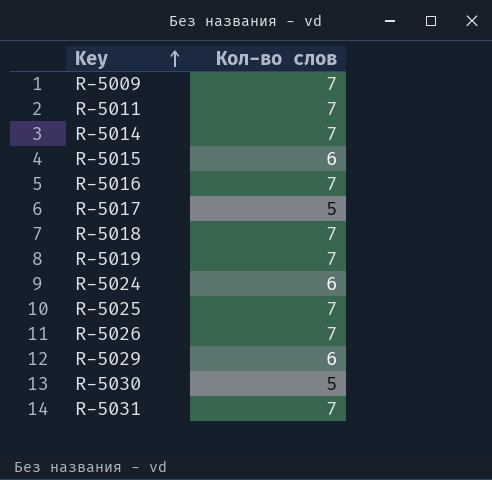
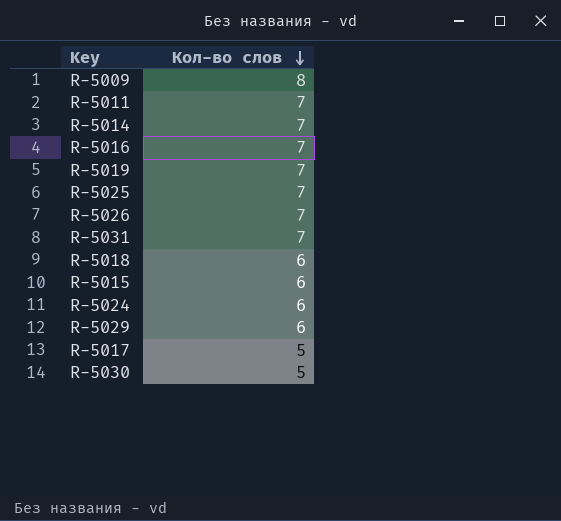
row order: Key ascending -> Кол-во слов descending
R-5009 | Кол-во слов: 7 -> 8
R-5018 | Кол-во слов: 7 -> 6

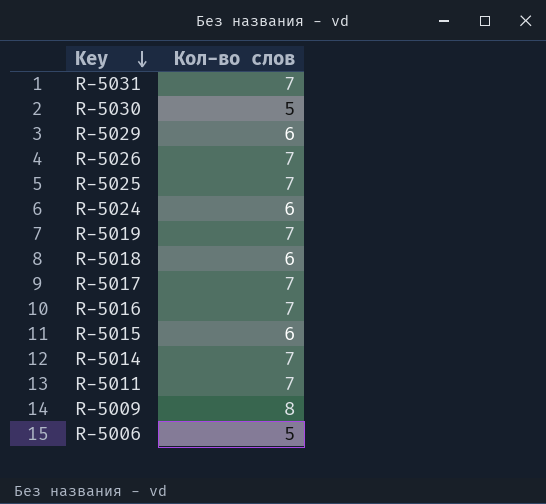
row order: Кол-во слов descending -> Key descending
R-5017 | Кол-во слов: 5 -> 7
row R-5006: none -> 5

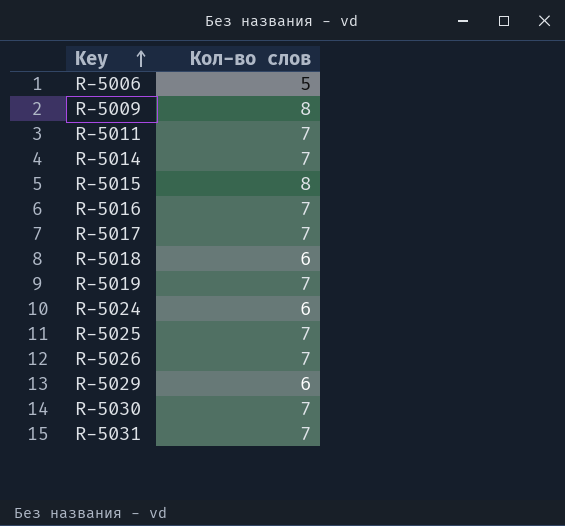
row order: Key descending -> Key ascending
R-5015 | Кол-во слов: 6 -> 8
R-5030 | Кол-во слов: 5 -> 7

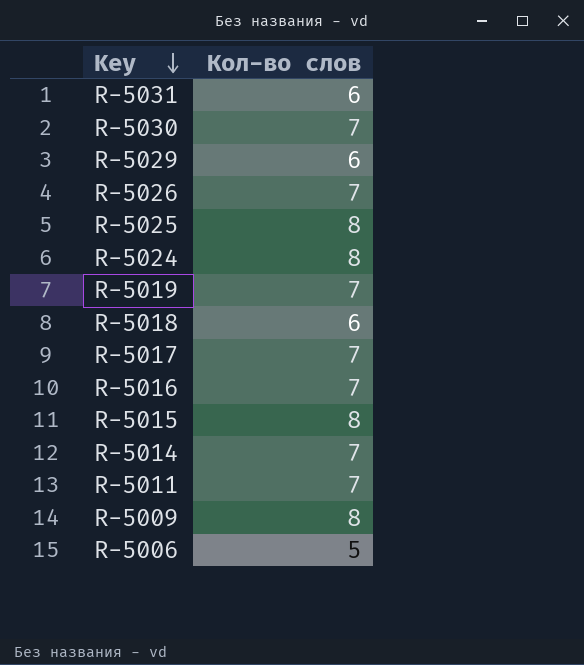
row order: Key ascending -> Key descending
R-5031 | Кол-во слов: 7 -> 6
R-5025 | Кол-во слов: 7 -> 8
R-5024 | Кол-во слов: 6 -> 8

